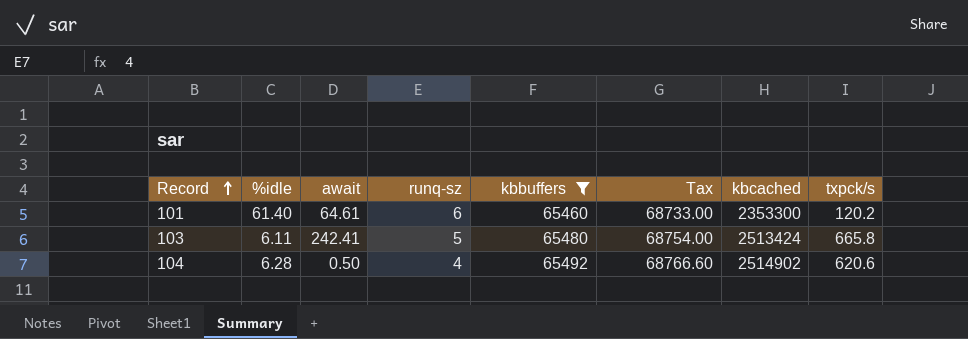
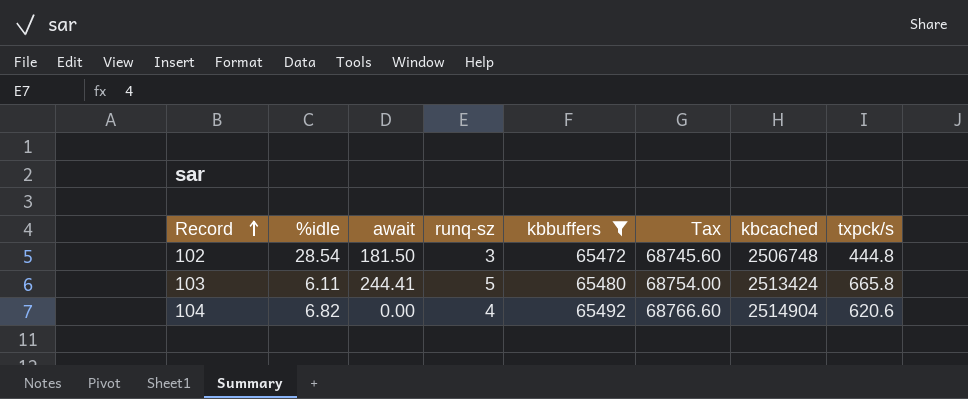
row 101: 61.40 | 64.61 | 6 | 65460 | 68733.00 | 2353300 | 120.2 -> none
row 102: none -> 28.54 | 181.50 | 3 | 65472 | 68745.60 | 2506748 | 444.8
103 | await: 242.41 -> 244.41
104 | %idle: 6.28 -> 6.82
104 | await: 0.50 -> 0.00
104 | kbcached: 2514902 -> 2514904

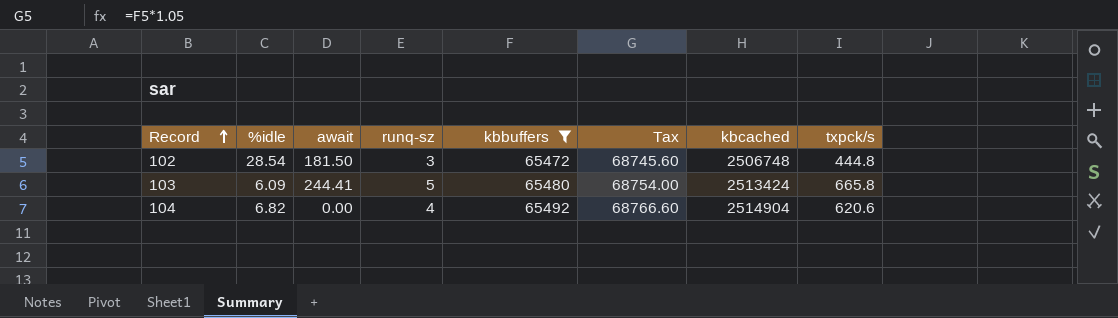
103 | %idle: 6.11 -> 6.09

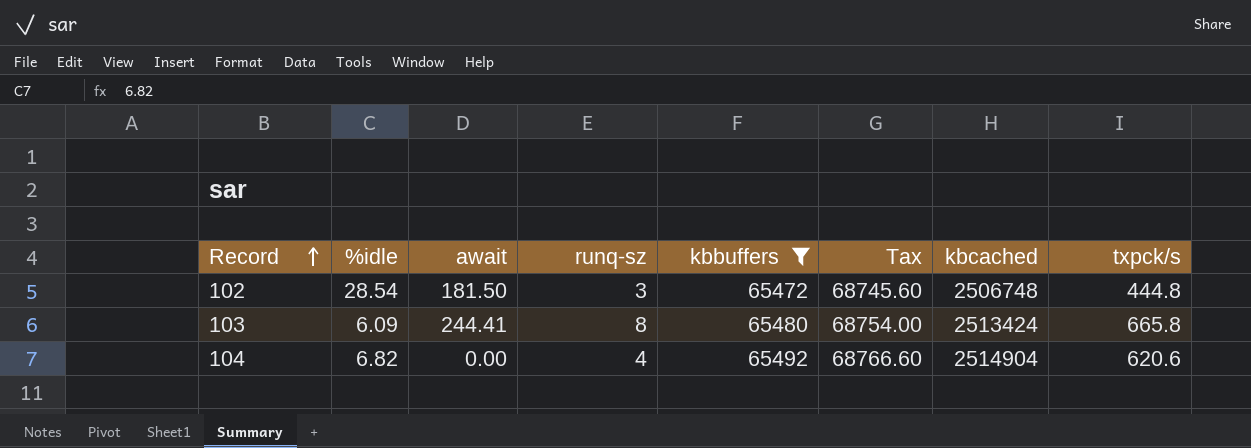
103 | runq-sz: 5 -> 8

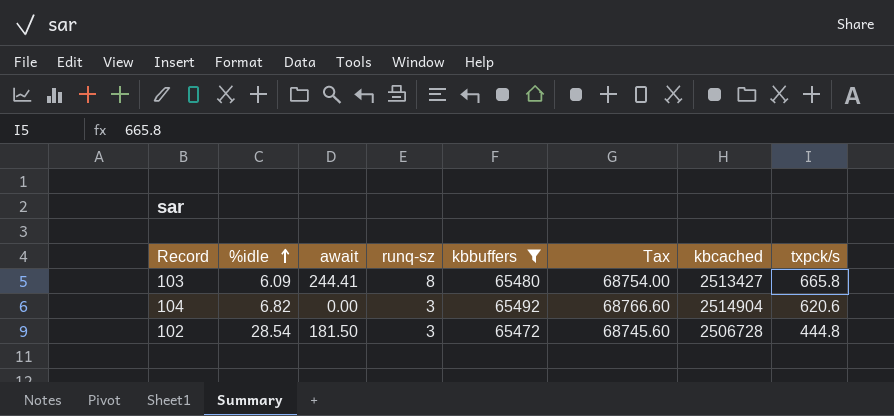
row order: Record ascending -> %idle ascending
103 | kbcached: 2513424 -> 2513427
104 | runq-sz: 4 -> 3
102 | kbcached: 2506748 -> 2506728

